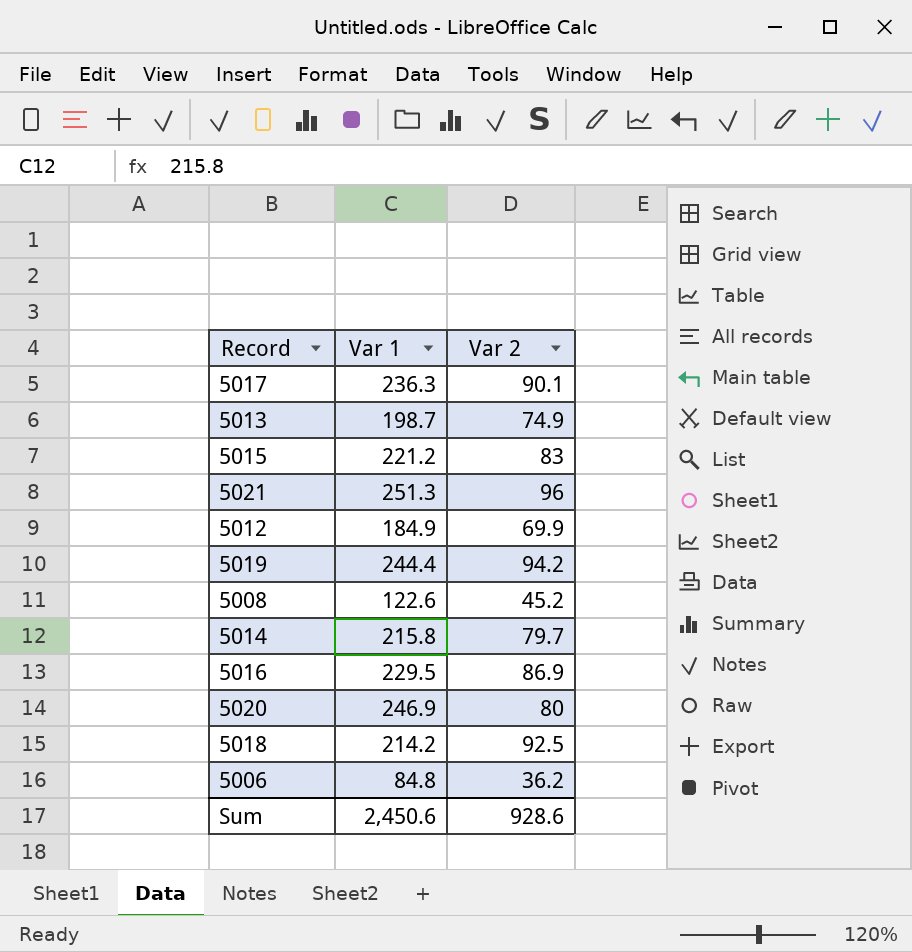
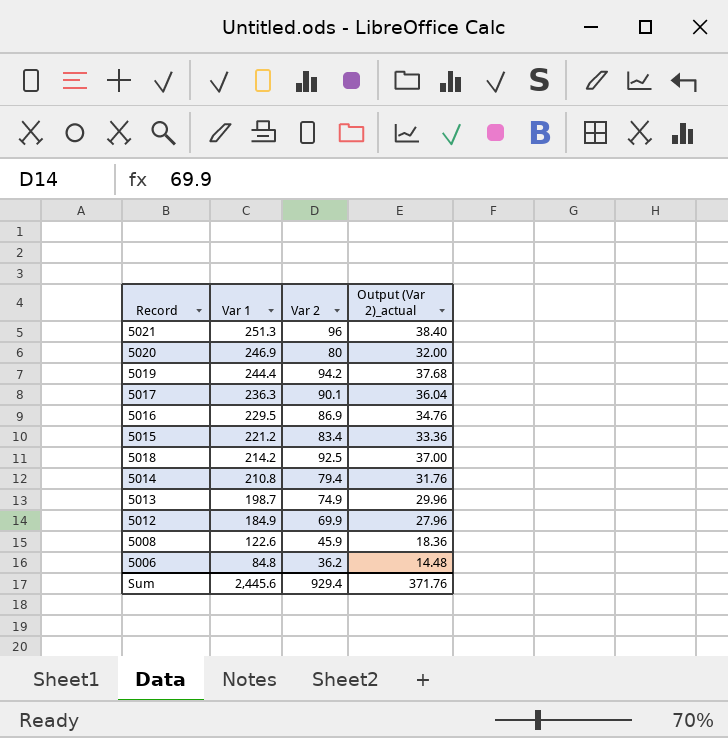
row order: none -> Var 1 descending
column Output (Var 2)_actual | formula: none -> [Var 2] * 0.4
5015 | Var 2: 83 -> 83.4
5014 | Var 1: 215.8 -> 210.8
5014 | Var 2: 79.7 -> 79.4
5008 | Var 2: 45.2 -> 45.9
Sum | Var 1: 2,450.6 -> 2,445.6
Sum | Var 2: 928.6 -> 929.4

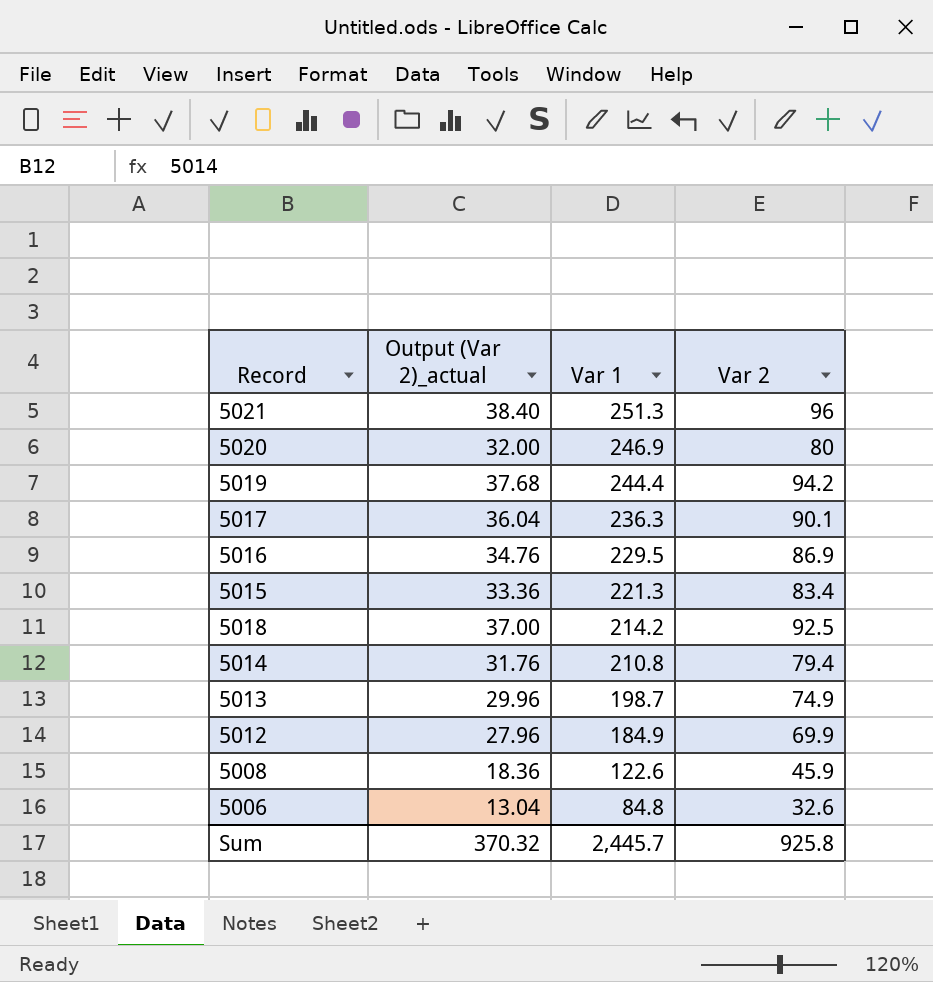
column Output (Var 2)_actual | position: 4 -> 2
5015 | Var 1: 221.2 -> 221.3
5006 | Output (Var 2)_actual: 14.48 -> 13.04
5006 | Var 2: 36.2 -> 32.6
Sum | Output (Var 2)_actual: 371.76 -> 370.32
Sum | Var 1: 2,445.6 -> 2,445.7
Sum | Var 2: 929.4 -> 925.8

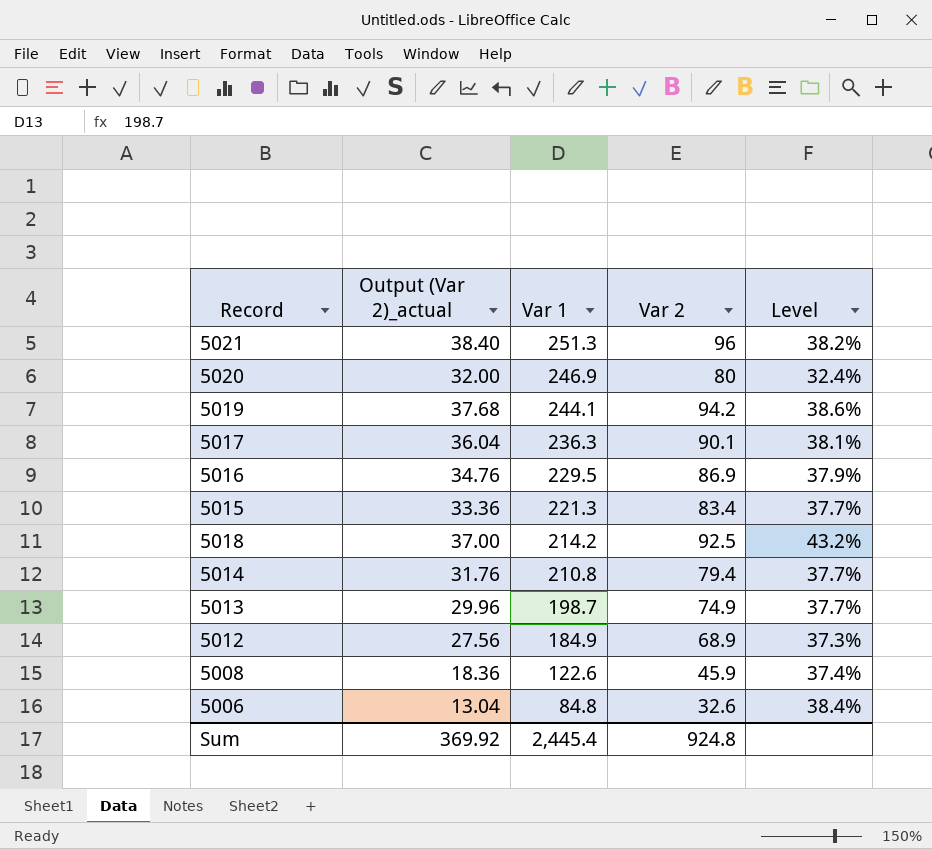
column Level | formula: none -> [Var 2] / [Var 1]
5019 | Var 1: 244.4 -> 244.1
5012 | Output (Var 2)_actual: 27.96 -> 27.56
5012 | Var 2: 69.9 -> 68.9
Sum | Output (Var 2)_actual: 370.32 -> 369.92
Sum | Var 1: 2,445.7 -> 2,445.4
Sum | Var 2: 925.8 -> 924.8

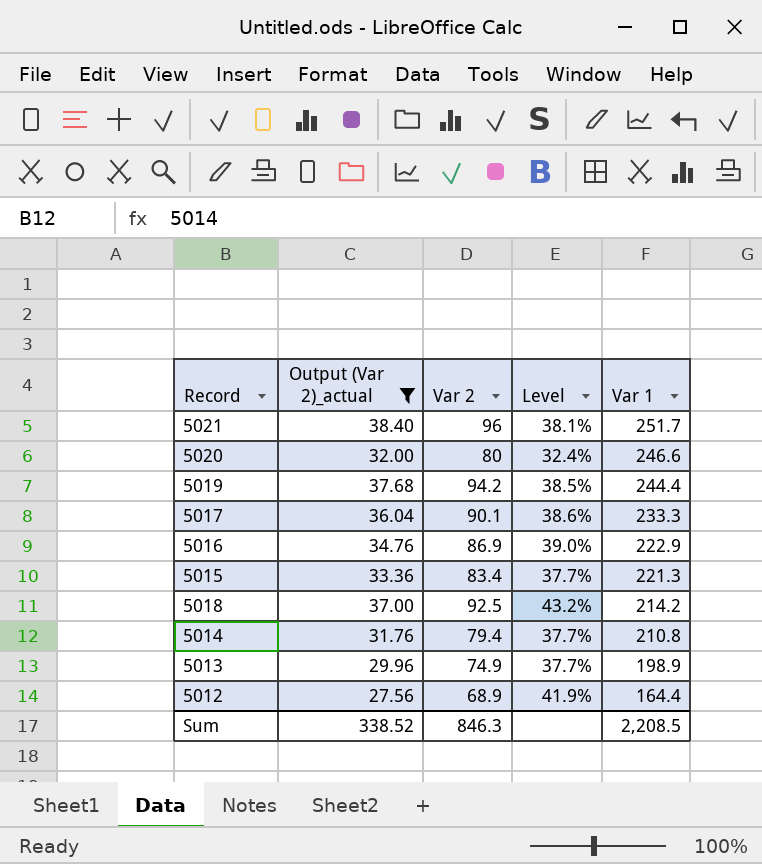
filter: none -> Output (Var 2)_actual >= 27.56
column Var 1 | position: 3 -> 5
5021 | Level: 38.2% -> 38.1%
5021 | Var 1: 251.3 -> 251.7
5020 | Var 1: 246.9 -> 246.6
5019 | Level: 38.6% -> 38.5%
5019 | Var 1: 244.1 -> 244.4
5017 | Level: 38.1% -> 38.6%
5017 | Var 1: 236.3 -> 233.3
5016 | Level: 37.9% -> 39.0%
5016 | Var 1: 229.5 -> 222.9
5013 | Var 1: 198.7 -> 198.9
5012 | Level: 37.3% -> 41.9%
5012 | Var 1: 184.9 -> 164.4
Sum | Output (Var 2)_actual: 369.92 -> 338.52
Sum | Var 2: 924.8 -> 846.3
Sum | Var 1: 2,445.4 -> 2,208.5

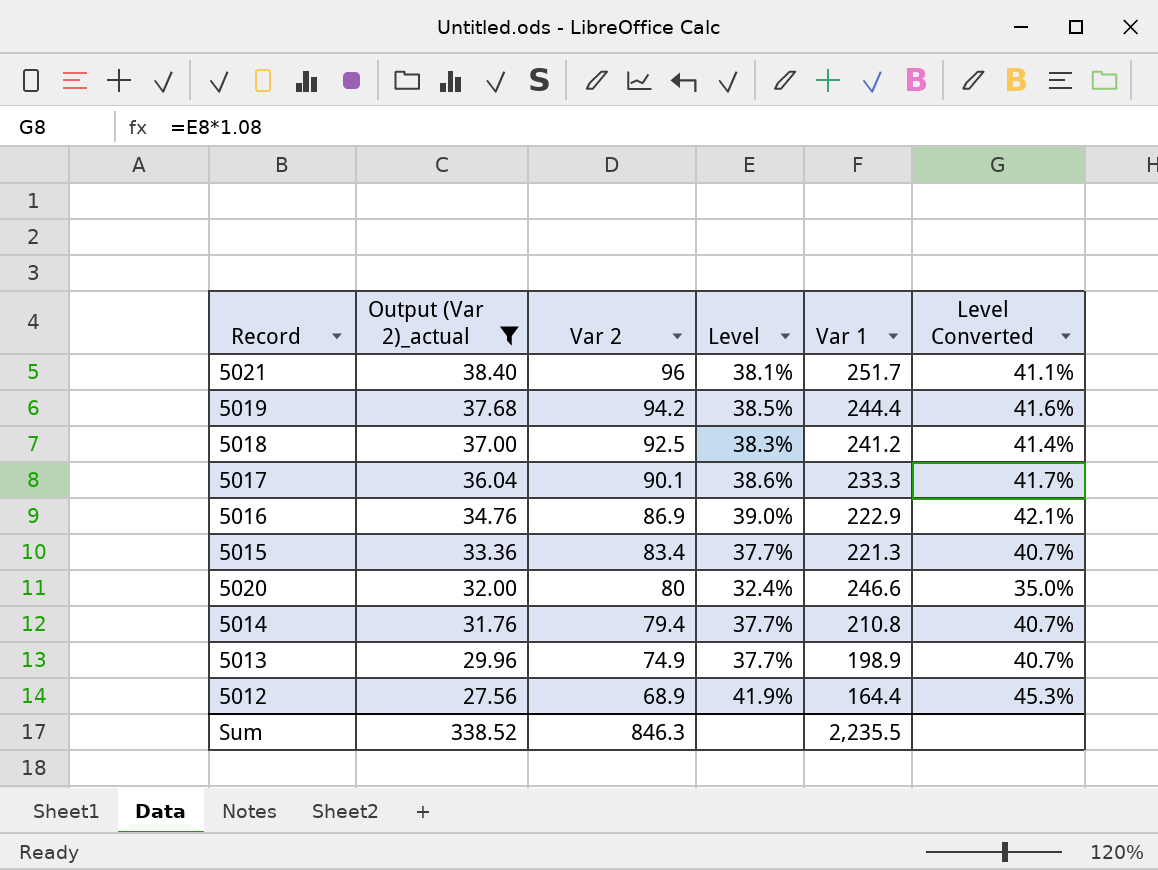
row order: Var 1 descending -> Output (Var 2)_actual descending
column Level Converted | formula: none -> [Level] * 1.08
5018 | Level: 43.2% -> 38.3%
5018 | Var 1: 214.2 -> 241.2
Sum | Var 1: 2,208.5 -> 2,235.5

